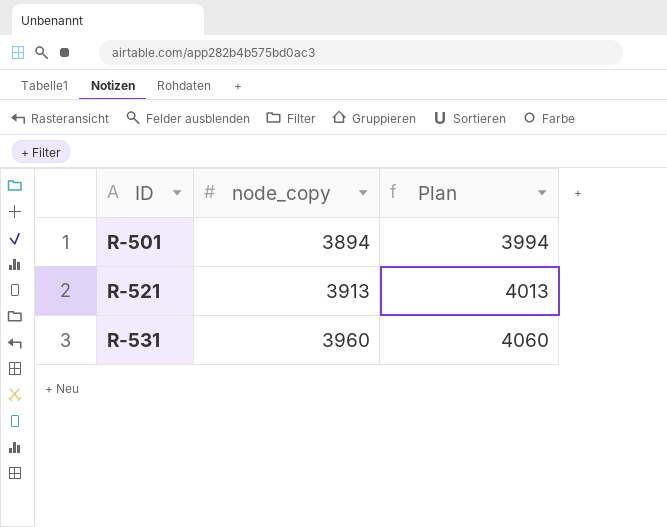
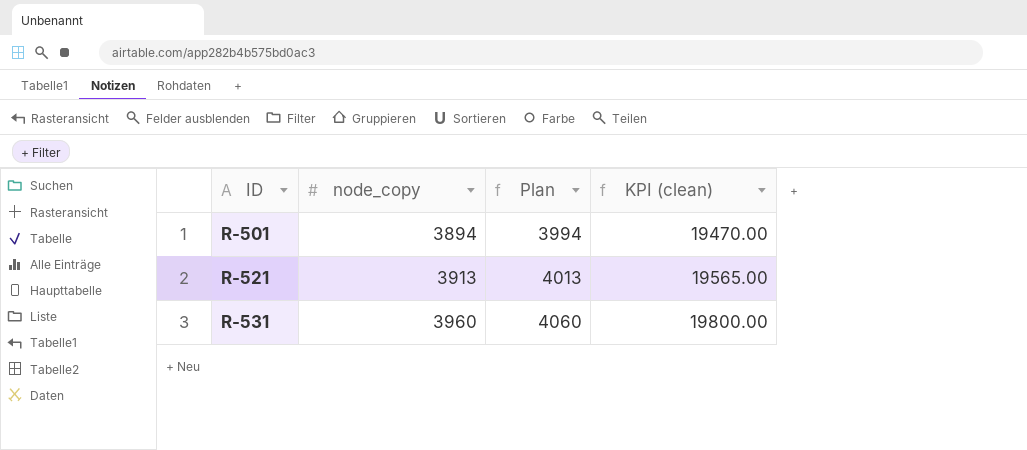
column KPI (clean) | formula: none -> [node_copy] * 5

